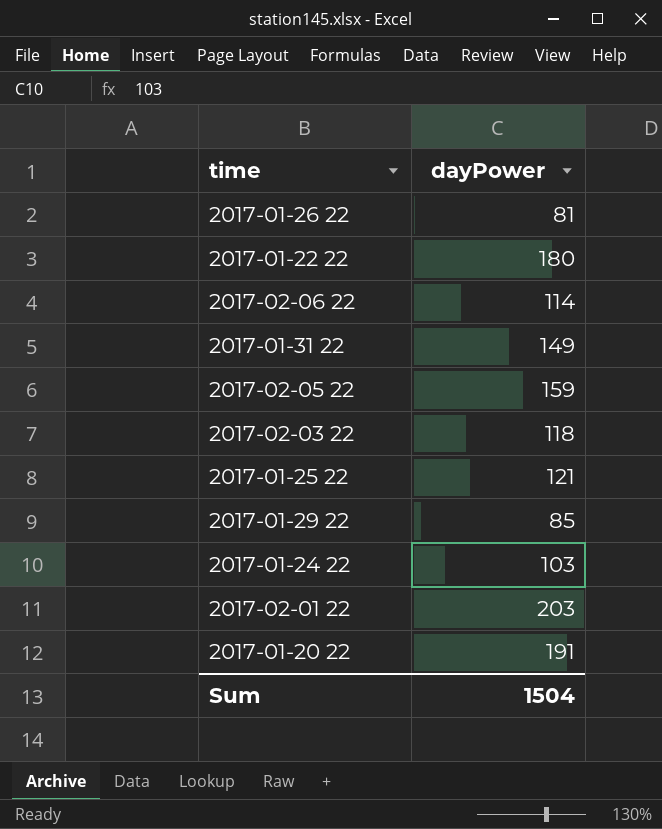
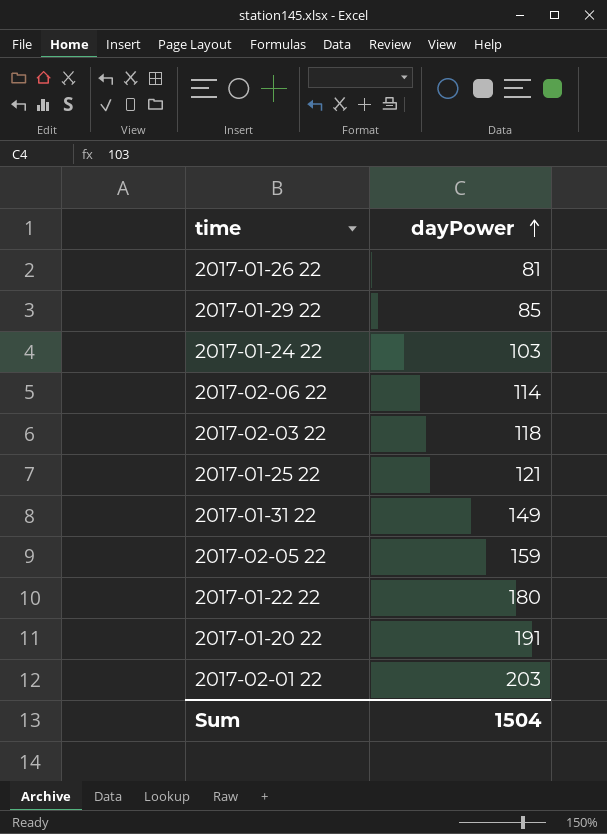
row order: none -> dayPower ascending

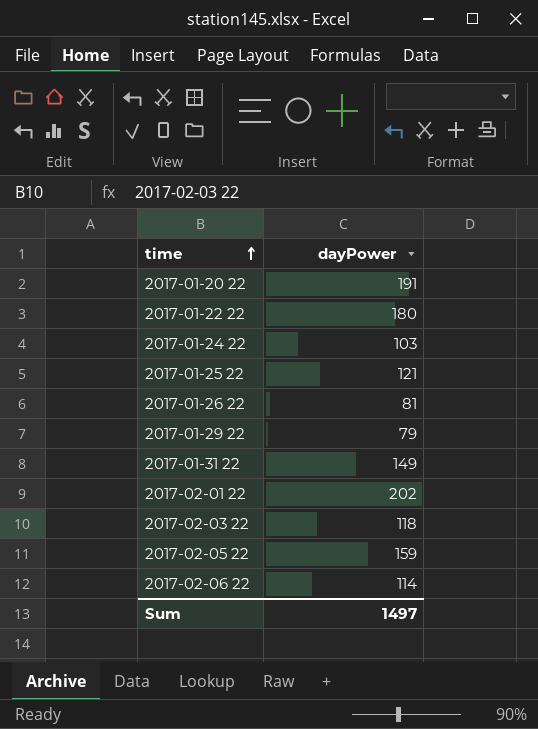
row order: dayPower ascending -> time ascending
2017-01-29 22 | dayPower: 85 -> 79
2017-02-01 22 | dayPower: 203 -> 202
Sum | dayPower: 1504 -> 1497

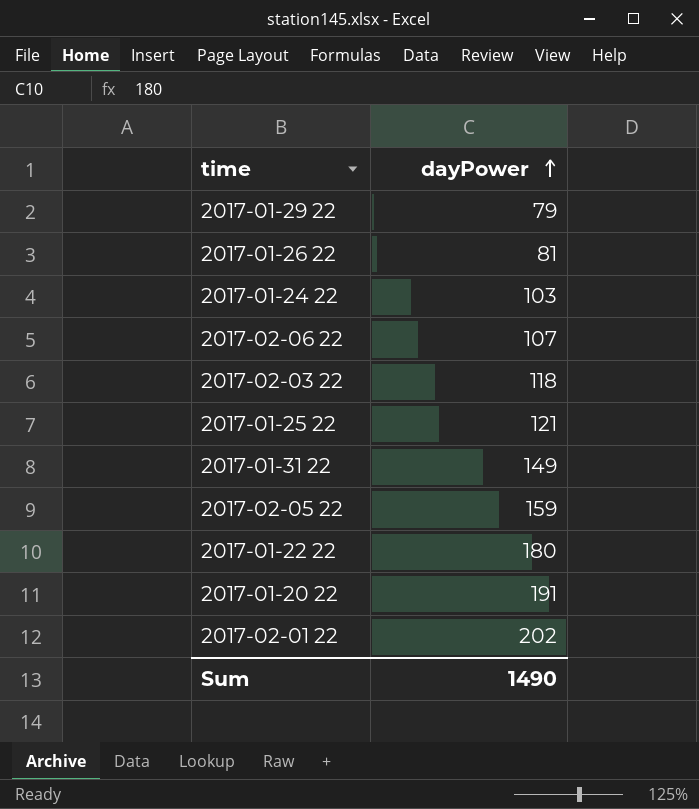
row order: time ascending -> dayPower ascending
2017-02-06 22 | dayPower: 114 -> 107
Sum | dayPower: 1497 -> 1490

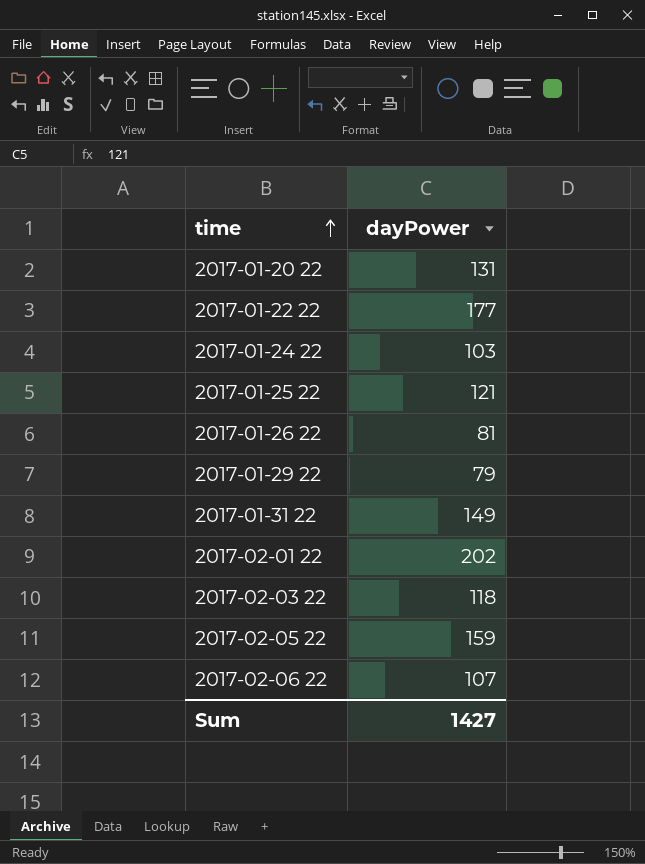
row order: dayPower ascending -> time ascending
2017-01-20 22 | dayPower: 191 -> 131
2017-01-22 22 | dayPower: 180 -> 177
Sum | dayPower: 1490 -> 1427

